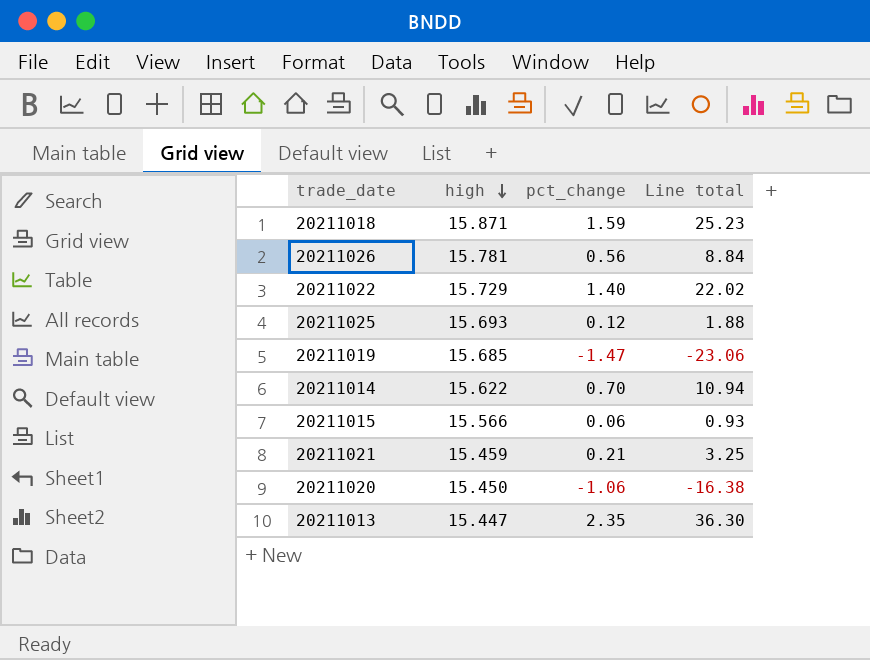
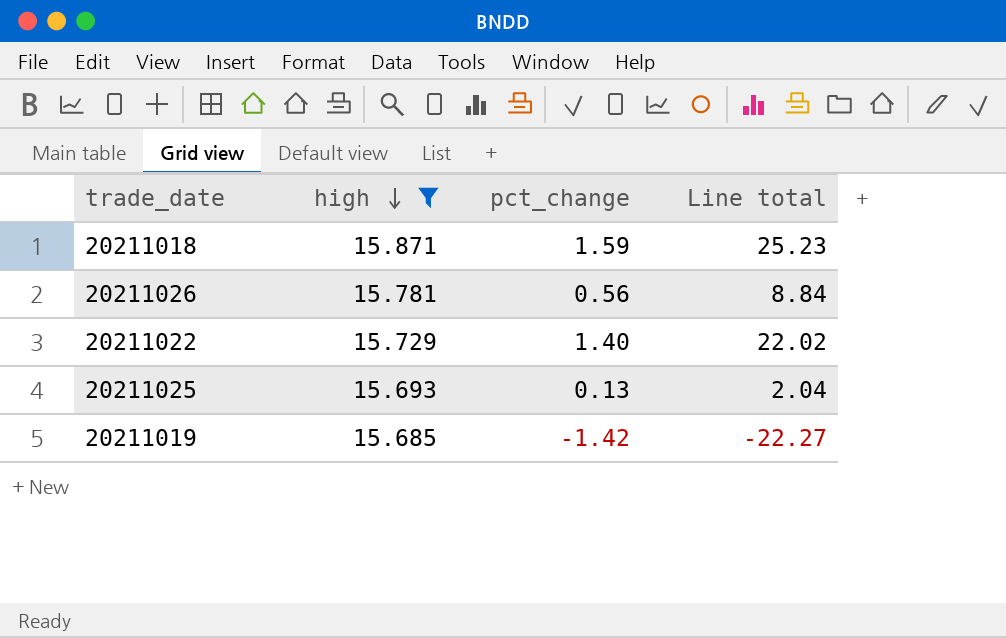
filter: none -> high >= 15.685
20211025 | pct_change: 0.12 -> 0.13
20211025 | Line total: 1.88 -> 2.04
20211019 | pct_change: -1.47 -> -1.42
20211019 | Line total: -23.06 -> -22.27

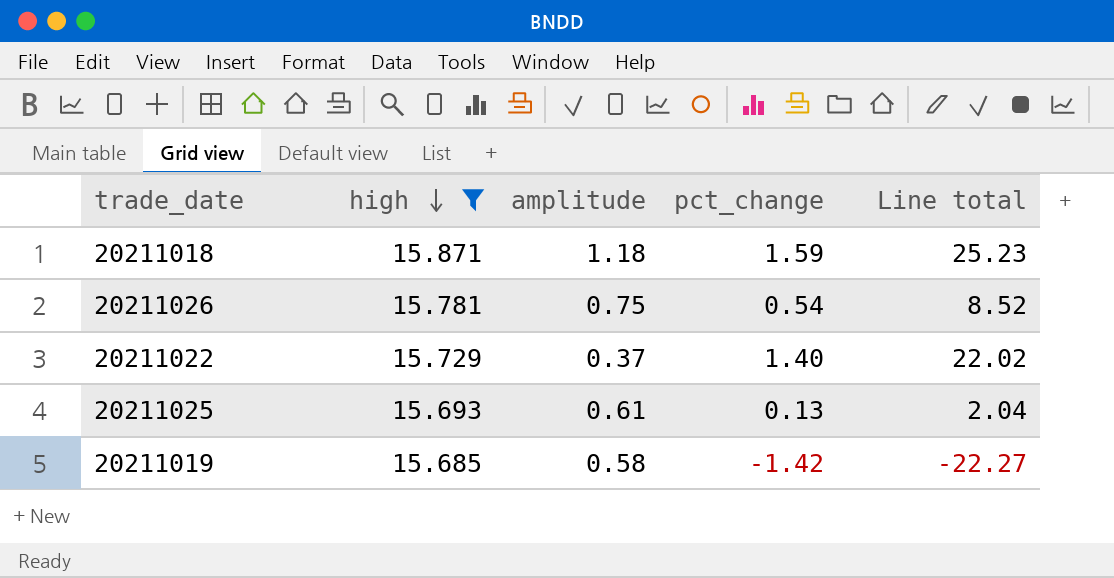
column amplitude | position: none -> 3
20211026 | pct_change: 0.56 -> 0.54
20211026 | Line total: 8.84 -> 8.52

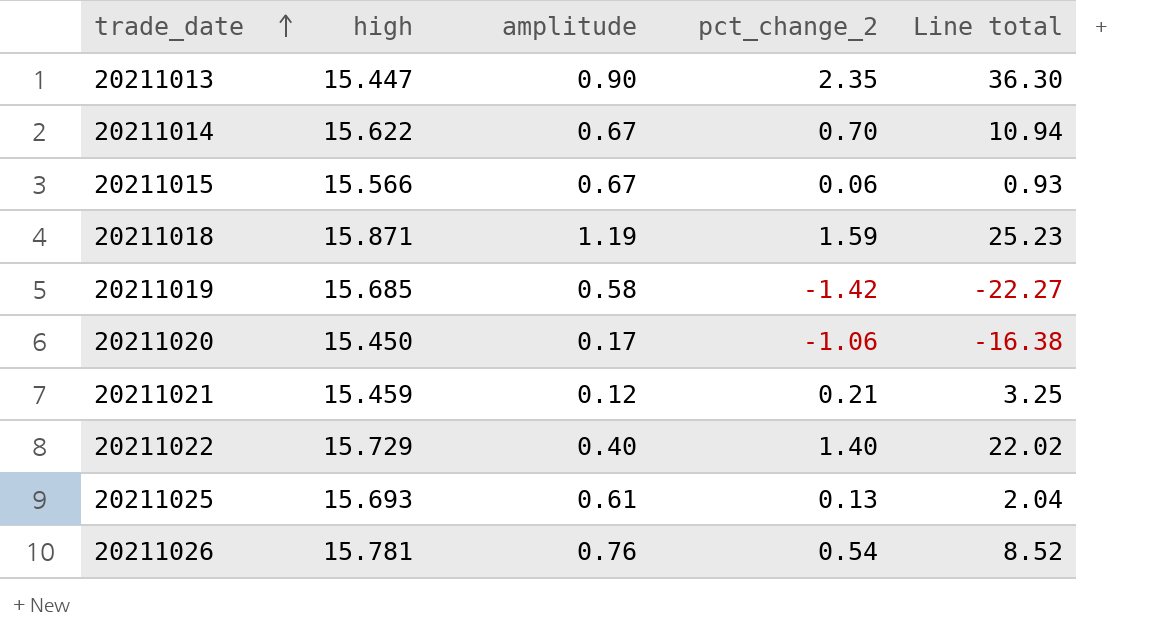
filter: high >= 15.685 -> none
row order: high descending -> trade_date ascending
column name: pct_change -> pct_change_2
20211018 | amplitude: 1.18 -> 1.19
20211022 | amplitude: 0.37 -> 0.40
20211026 | amplitude: 0.75 -> 0.76

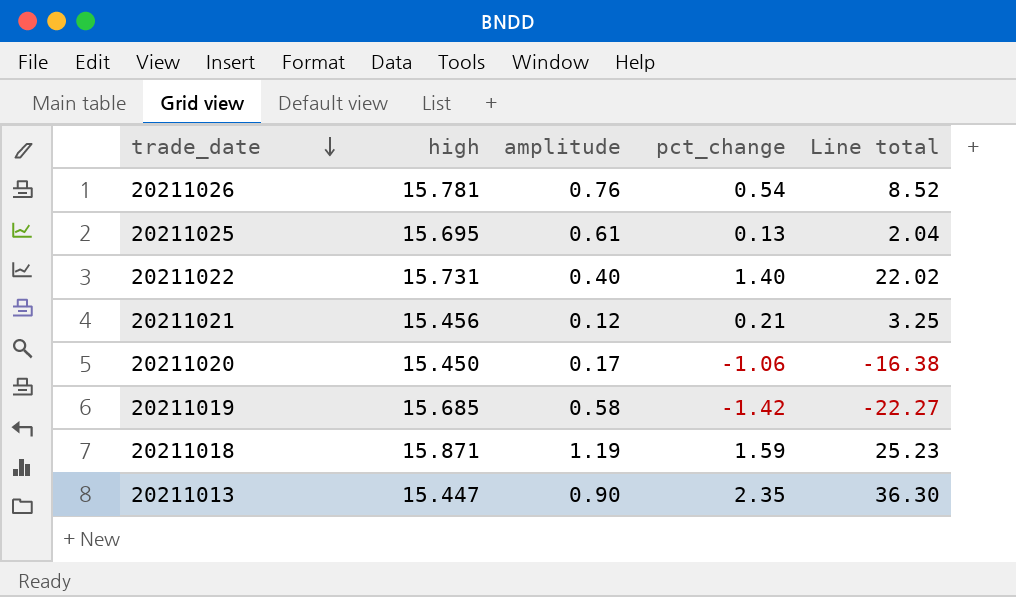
row order: trade_date ascending -> trade_date descending
column name: pct_change_2 -> pct_change
row 20211014: 15.622 | 0.67 | 0.70 | 10.94 -> none
row 20211015: 15.566 | 0.67 | 0.06 | 0.93 -> none
20211025 | high: 15.693 -> 15.695
20211022 | high: 15.729 -> 15.731
20211021 | high: 15.459 -> 15.456

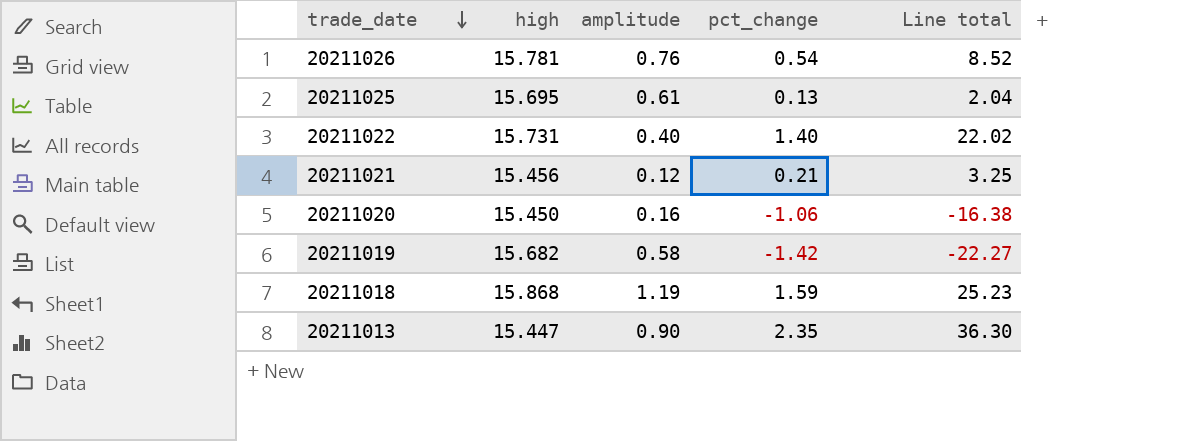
20211020 | amplitude: 0.17 -> 0.16
20211019 | high: 15.685 -> 15.682
20211018 | high: 15.871 -> 15.868

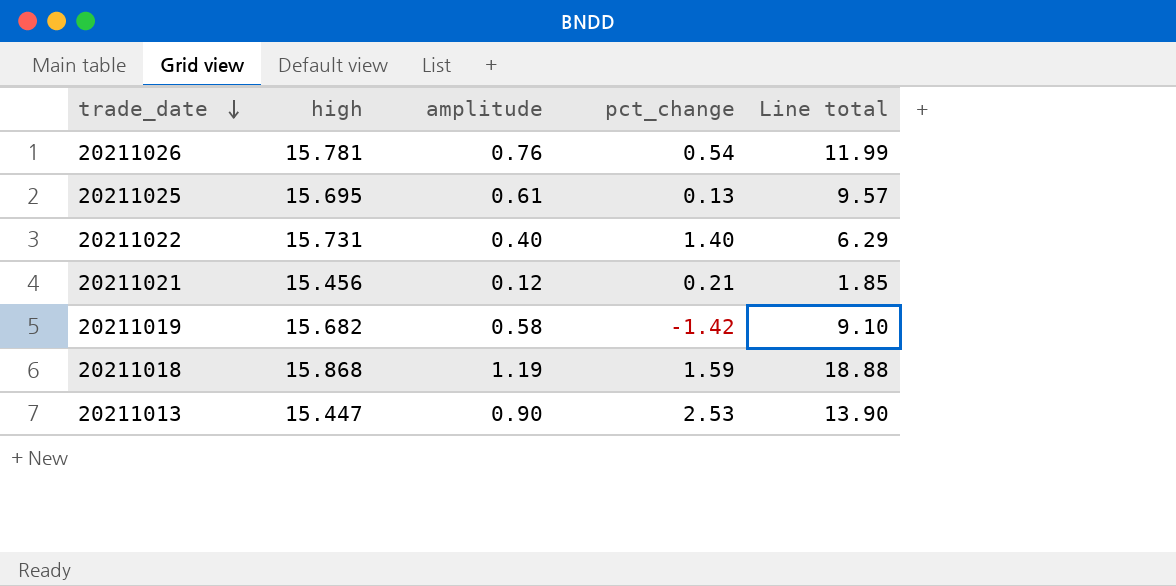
column Line total | formula: [high] * [pct_change] -> [high] * [amplitude]
row 20211020: 15.450 | 0.16 | -1.06 | -16.38 -> none
20211013 | pct_change: 2.35 -> 2.53

